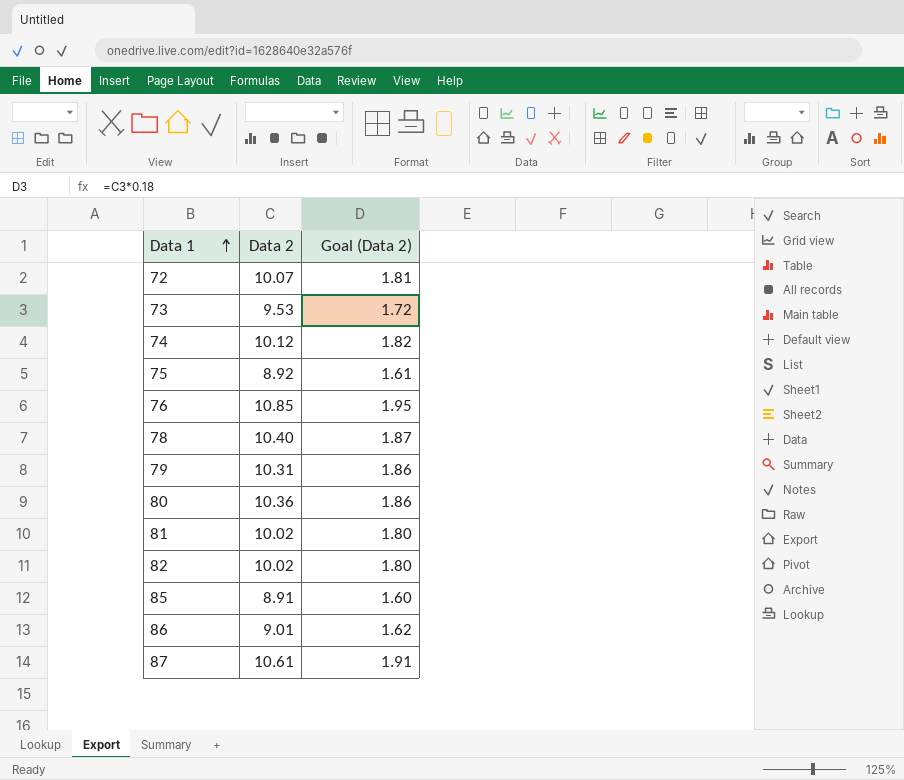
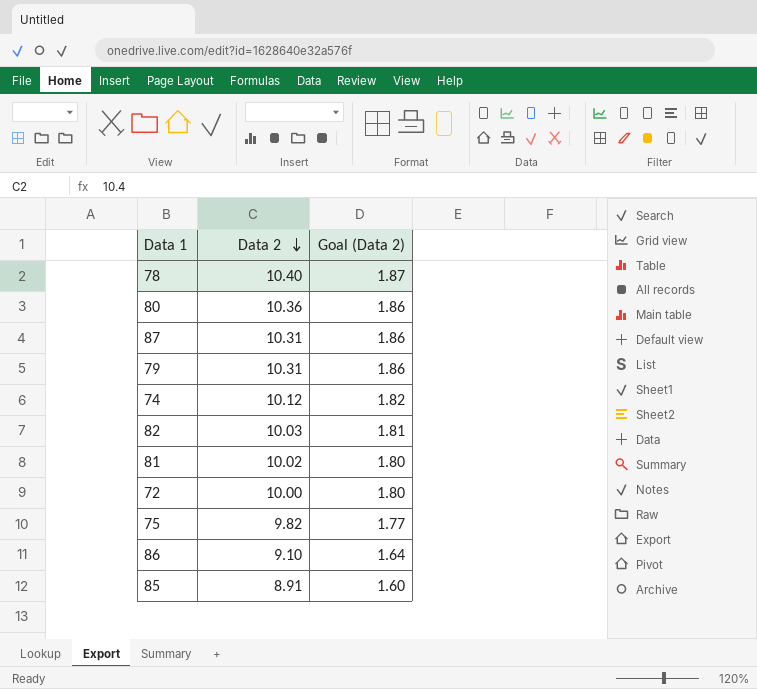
row order: Data 1 ascending -> Data 2 descending
row 73: 9.53 | 1.72 -> none
row 76: 10.85 | 1.95 -> none
87 | Data 2: 10.61 -> 10.31
87 | Goal (Data 2): 1.91 -> 1.86
82 | Data 2: 10.02 -> 10.03
82 | Goal (Data 2): 1.80 -> 1.81
72 | Data 2: 10.07 -> 10.00
72 | Goal (Data 2): 1.81 -> 1.80
75 | Data 2: 8.92 -> 9.82
75 | Goal (Data 2): 1.61 -> 1.77
86 | Data 2: 9.01 -> 9.10
86 | Goal (Data 2): 1.62 -> 1.64

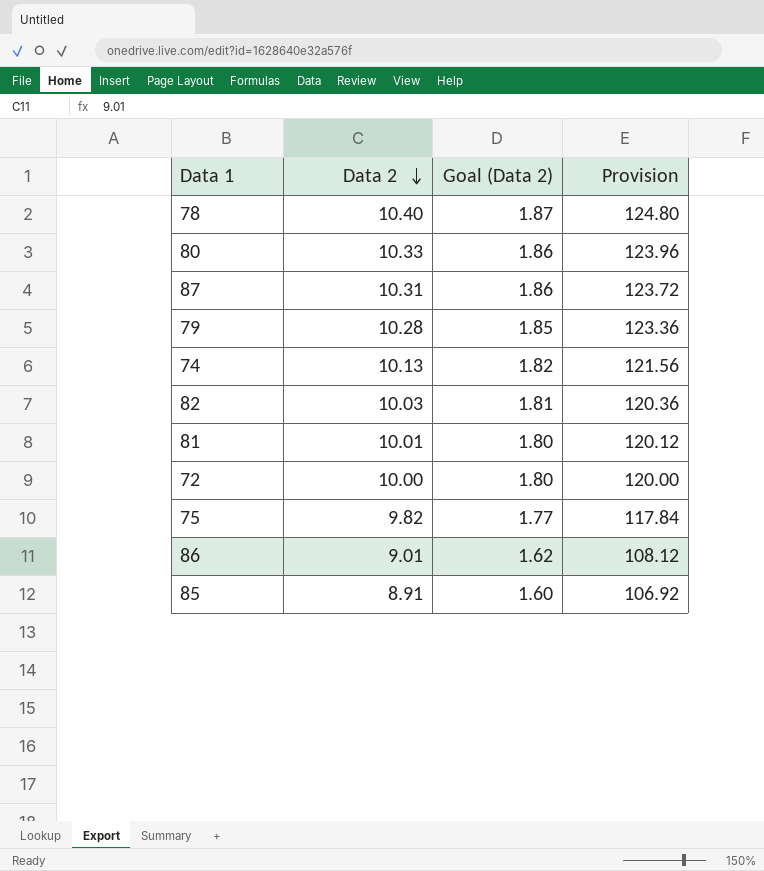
column Provision | formula: none -> [Data 2] * 12
80 | Data 2: 10.36 -> 10.33
79 | Data 2: 10.31 -> 10.28
79 | Goal (Data 2): 1.86 -> 1.85
74 | Data 2: 10.12 -> 10.13
81 | Data 2: 10.02 -> 10.01
86 | Data 2: 9.10 -> 9.01
86 | Goal (Data 2): 1.64 -> 1.62

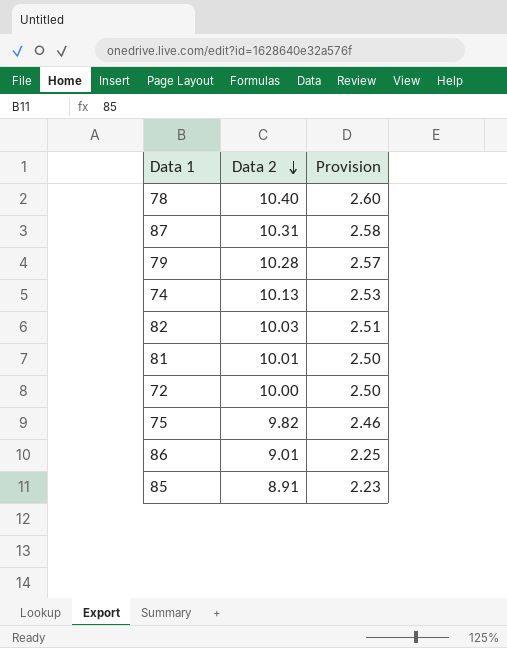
column Goal (Data 2) | formula: [Data 2] * 0.18 -> none
column Provision | formula: [Data 2] * 12 -> [Data 2] * 0.25
row 80: 10.33 | 1.86 | 123.96 -> none

